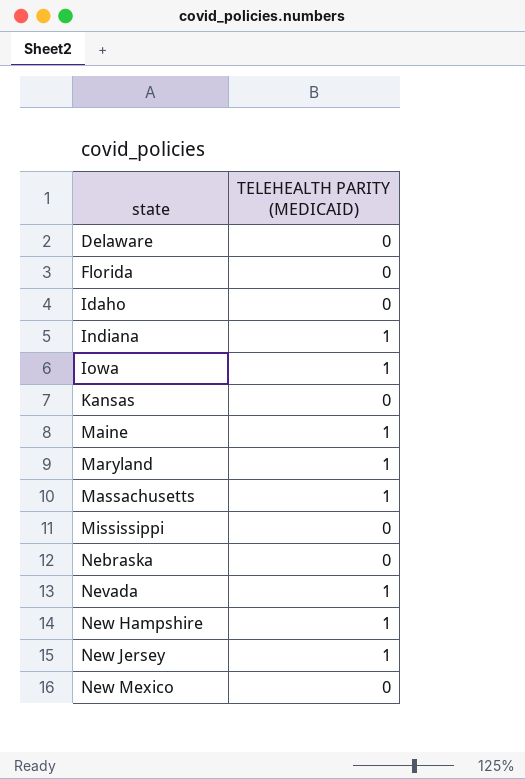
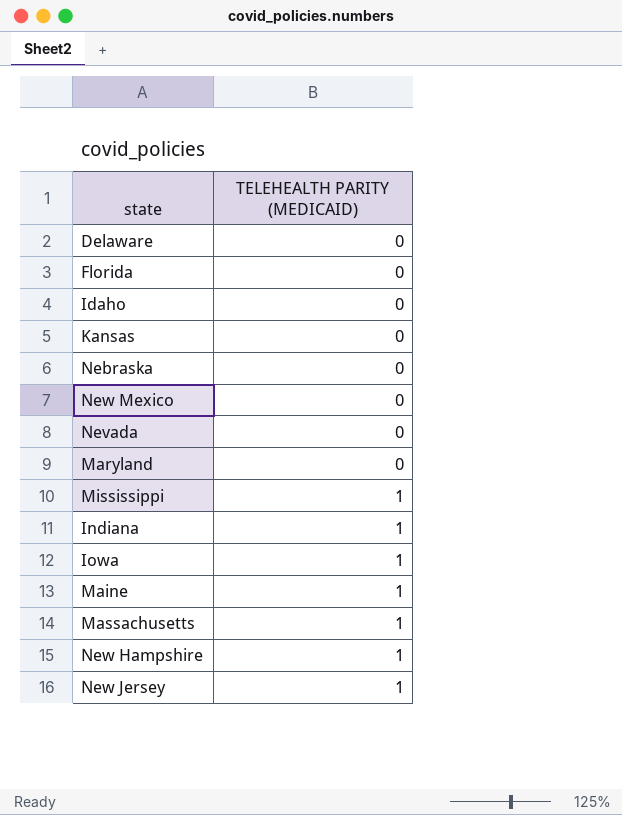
row order: state ascending -> TELEHEALTH PARITY (MEDICAID) ascending
Nevada | TELEHEALTH PARITY (MEDICAID): 1 -> 0
Maryland | TELEHEALTH PARITY (MEDICAID): 1 -> 0
Mississippi | TELEHEALTH PARITY (MEDICAID): 0 -> 1

